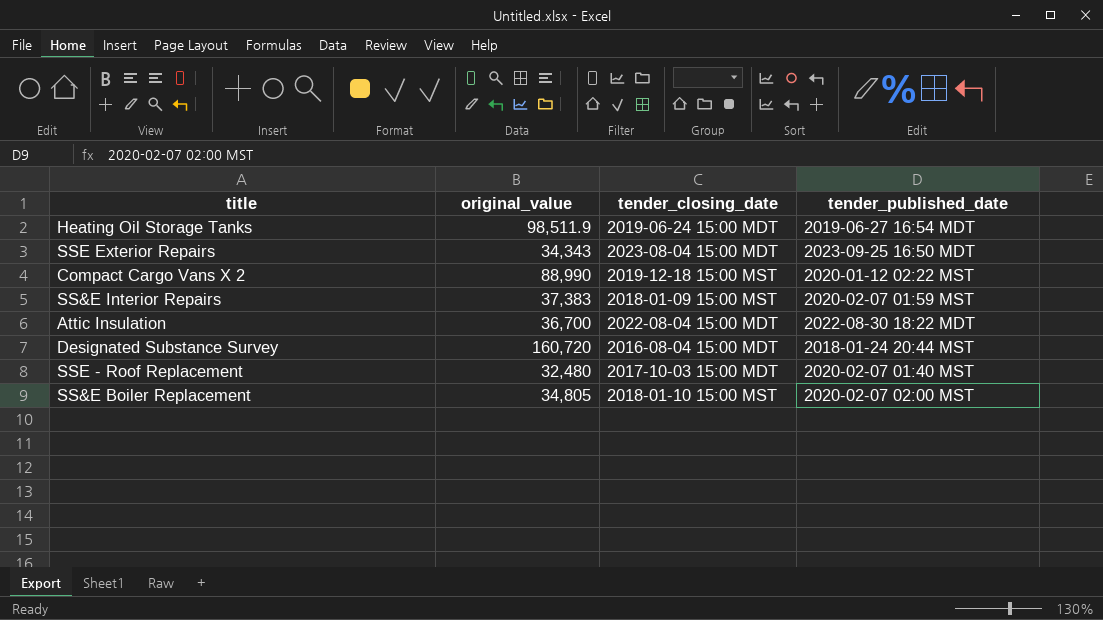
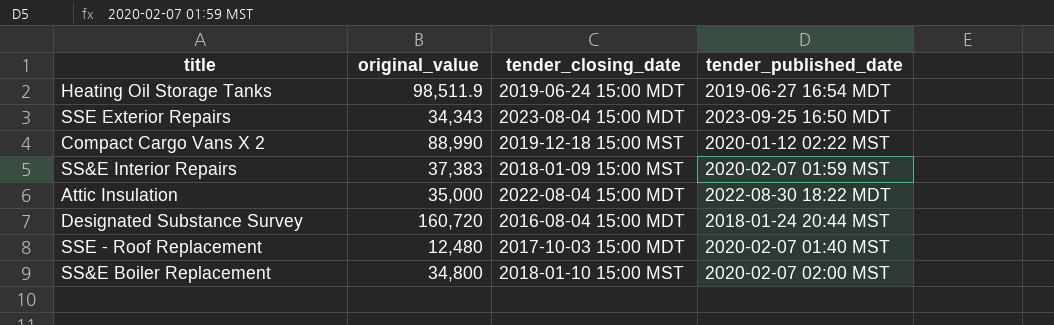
Attic Insulation | original_value: 36,700 -> 35,000
SSE - Roof Replacement | original_value: 32,480 -> 12,480
SS&E Boiler Replacement | original_value: 34,805 -> 34,800

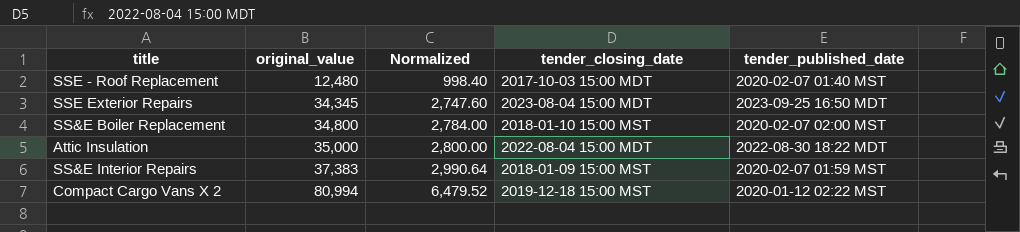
row order: none -> original_value ascending
column Normalized | formula: none -> [original_value] * 0.08
row Heating Oil Storage Tanks: 98,511.9 | 2019-06-24 15:00 MDT | 2019-06-27 16:54 MDT -> none
row Designated Substance Survey: 160,720 | 2016-08-04 15:00 MDT | 2018-01-24 20:44 MST -> none
SSE Exterior Repairs | original_value: 34,343 -> 34,345
Compact Cargo Vans X 2 | original_value: 88,990 -> 80,994

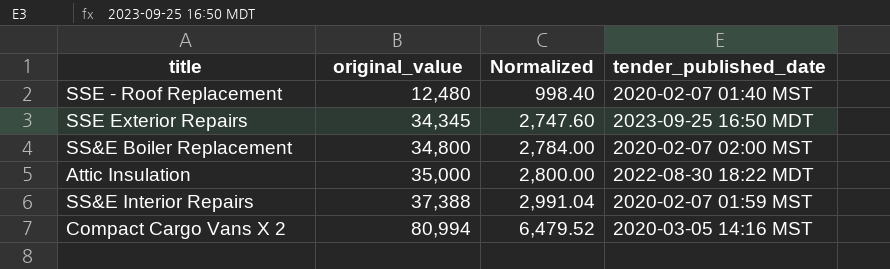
column tender_closing_date | position: 4 -> none
SS&E Interior Repairs | original_value: 37,383 -> 37,388
SS&E Interior Repairs | Normalized: 2,990.64 -> 2,991.04
Compact Cargo Vans X 2 | tender_published_date: 2020-01-12 02:22 MST -> 2020-03-05 14:16 MST

